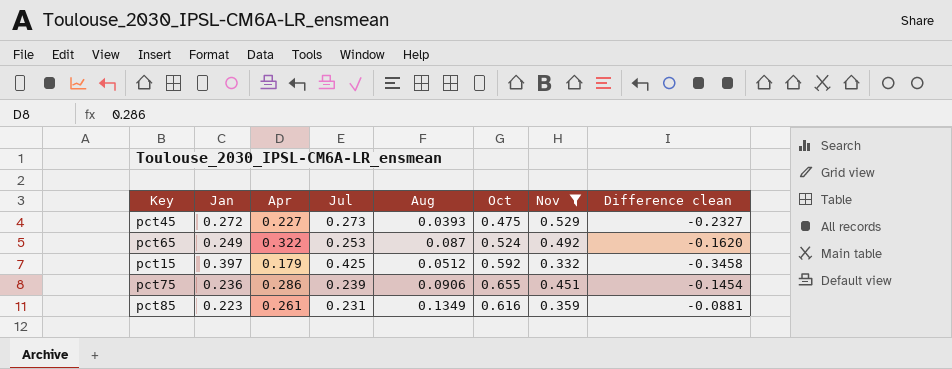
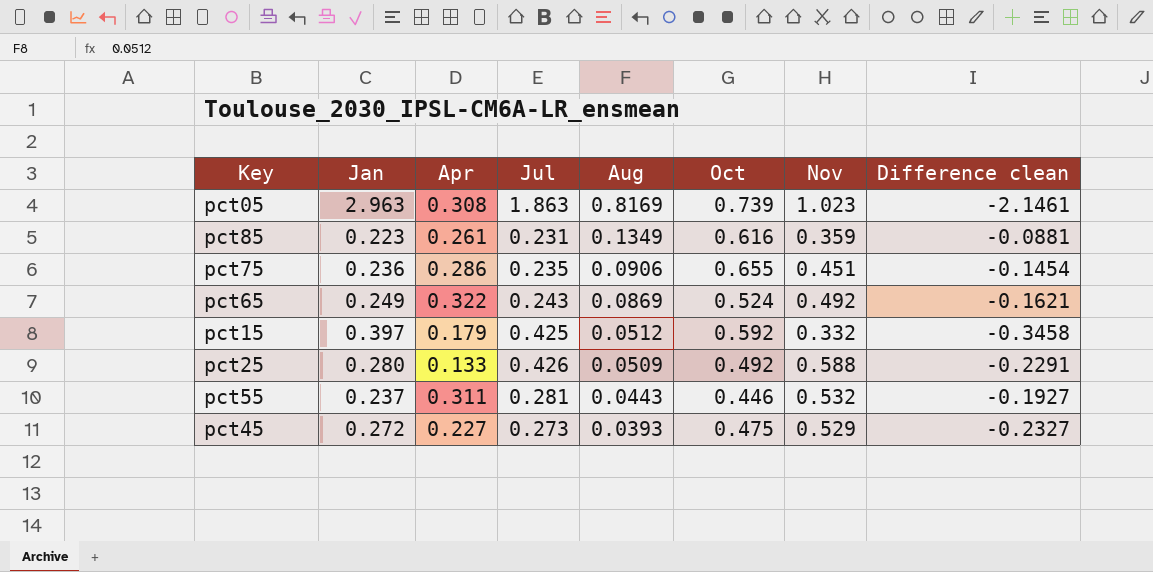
filter: Nov <= 0.529 -> none
row order: none -> Aug descending
pct75 | Jul: 0.239 -> 0.235
pct65 | Jul: 0.253 -> 0.243
pct65 | Aug: 0.087 -> 0.0869
pct65 | Difference clean: -0.1620 -> -0.1621

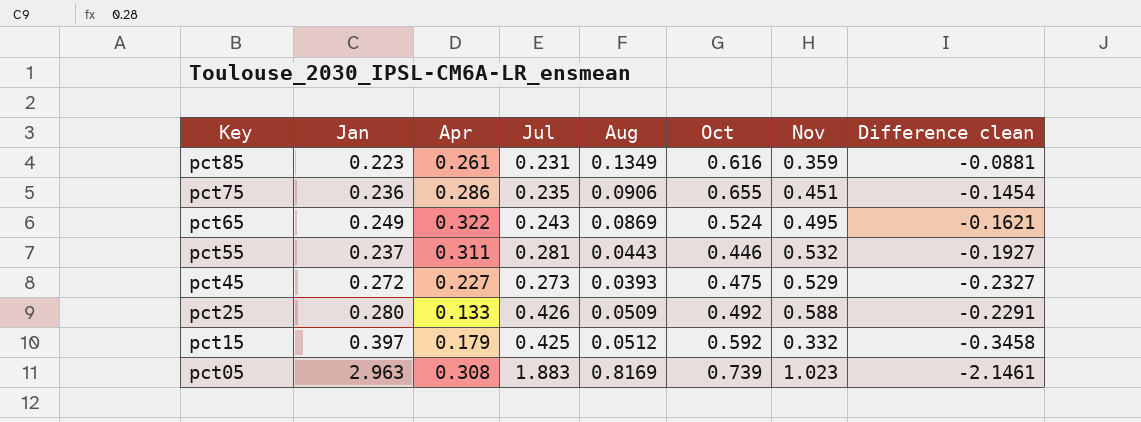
row order: Aug descending -> Key descending
pct65 | Nov: 0.492 -> 0.495
pct05 | Jul: 1.863 -> 1.883

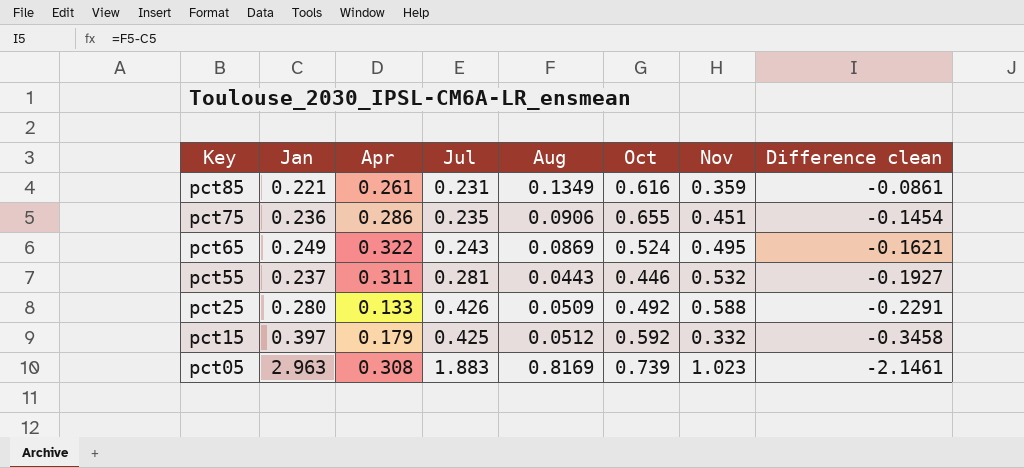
row pct45: 0.272 | 0.227 | 0.273 | 0.0393 | 0.475 | 0.529 | -0.2327 -> none
pct85 | Jan: 0.223 -> 0.221
pct85 | Difference clean: -0.0881 -> -0.0861

